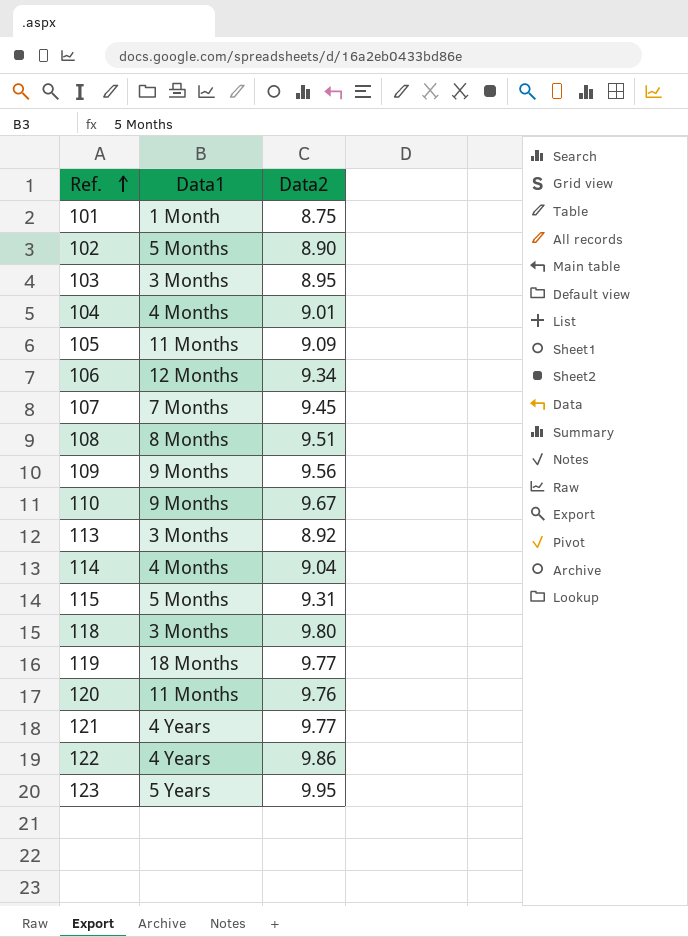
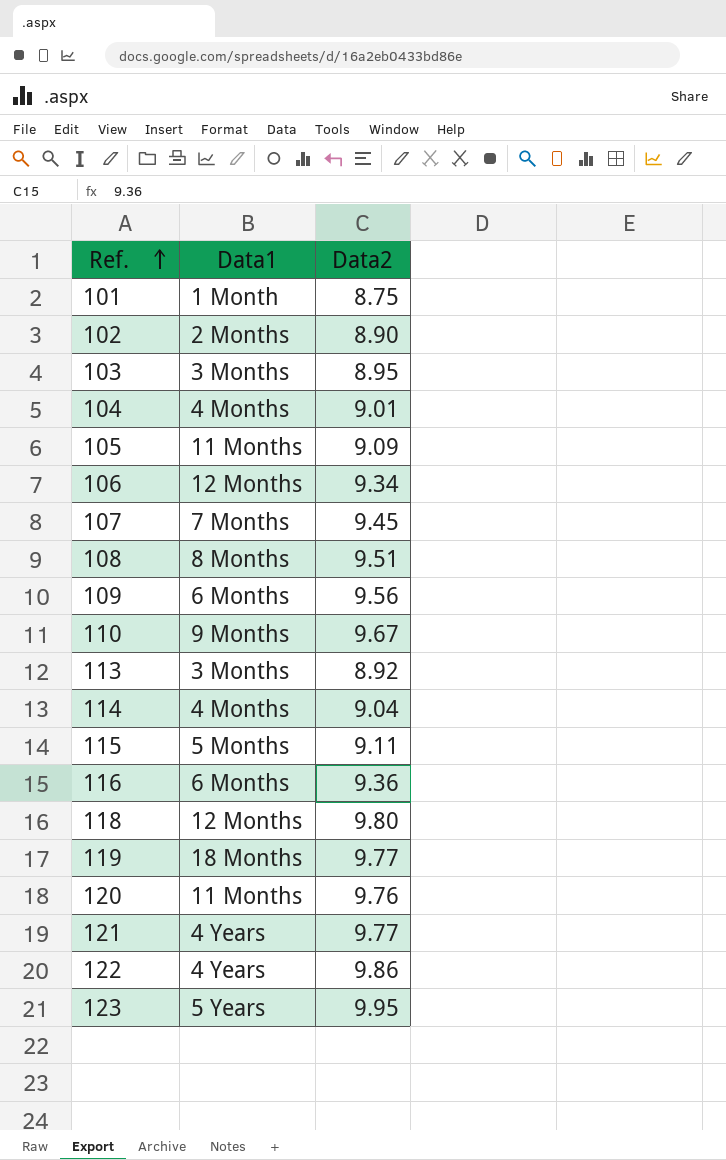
102 | Data1: 5 Months -> 2 Months
109 | Data1: 9 Months -> 6 Months
115 | Data2: 9.31 -> 9.11
row 116: none -> 6 Months | 9.36
118 | Data1: 3 Months -> 12 Months

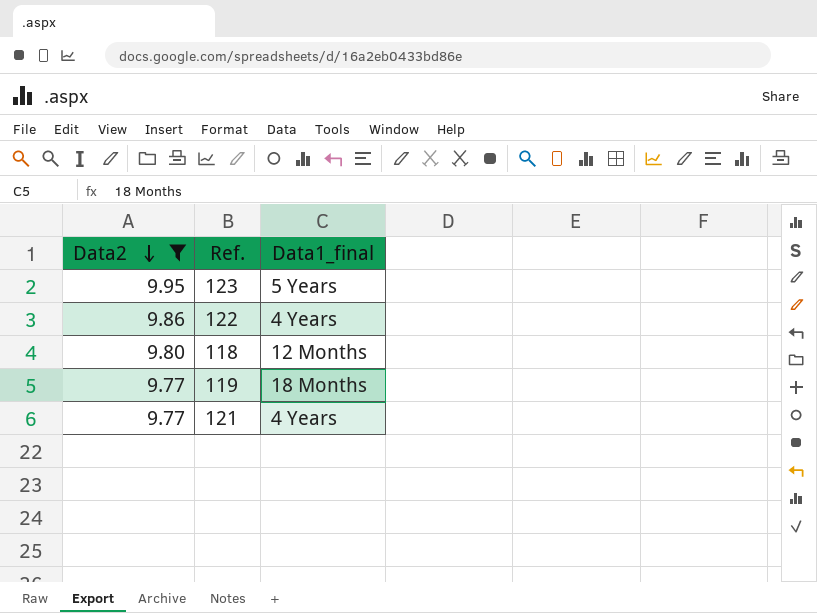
filter: none -> Data2 >= 9.77
row order: Ref. ascending -> Data2 descending
column Data2 | position: 3 -> 1
column name: Data1 -> Data1_final

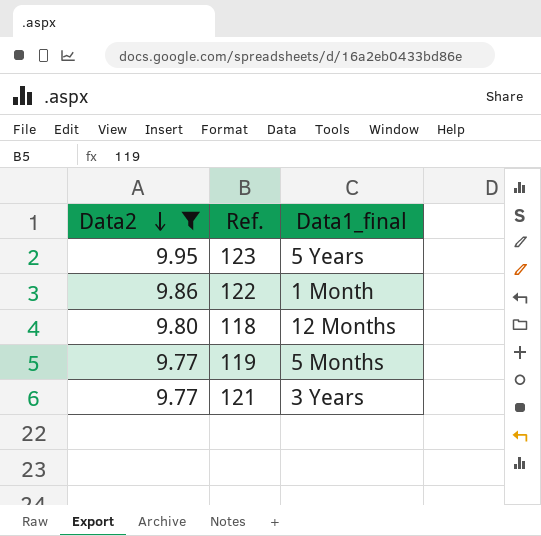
122 | Data1_final: 4 Years -> 1 Month
119 | Data1_final: 18 Months -> 5 Months
121 | Data1_final: 4 Years -> 3 Years

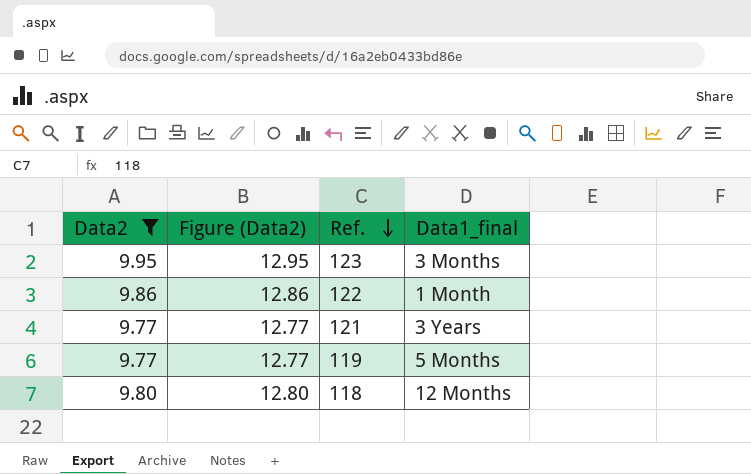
row order: Data2 descending -> Ref. descending
column Figure (Data2) | formula: none -> [Data2] + 3
123 | Data1_final: 5 Years -> 3 Months

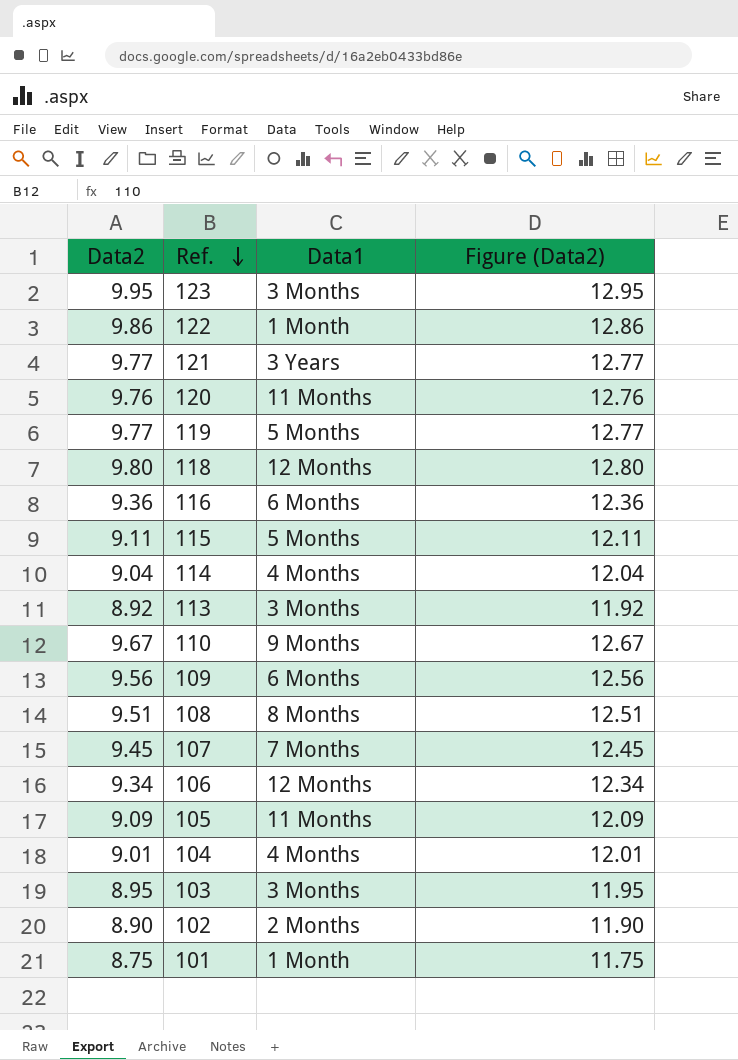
filter: Data2 >= 9.77 -> none
column name: Data1_final -> Data1
column Figure (Data2) | position: 2 -> 4

